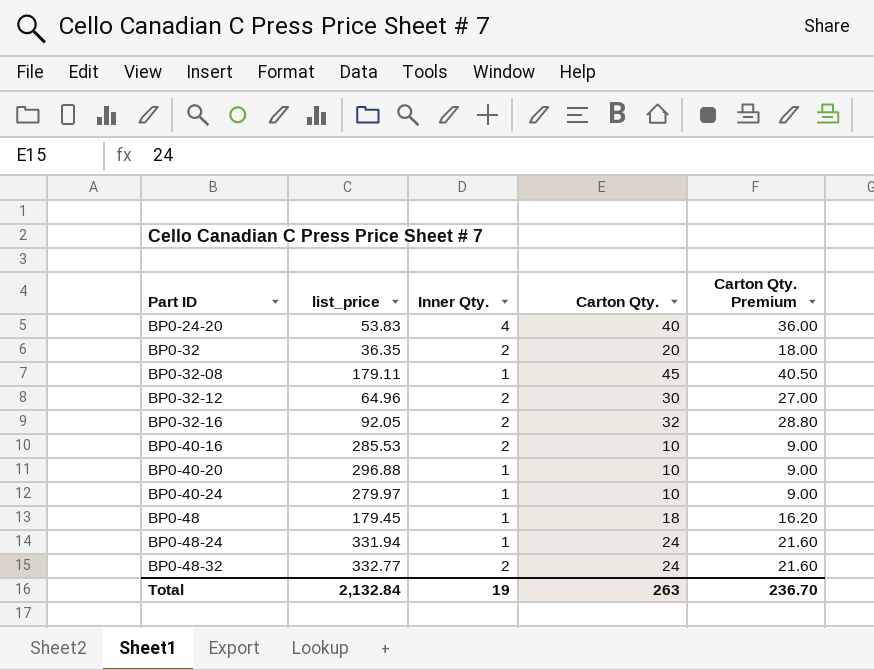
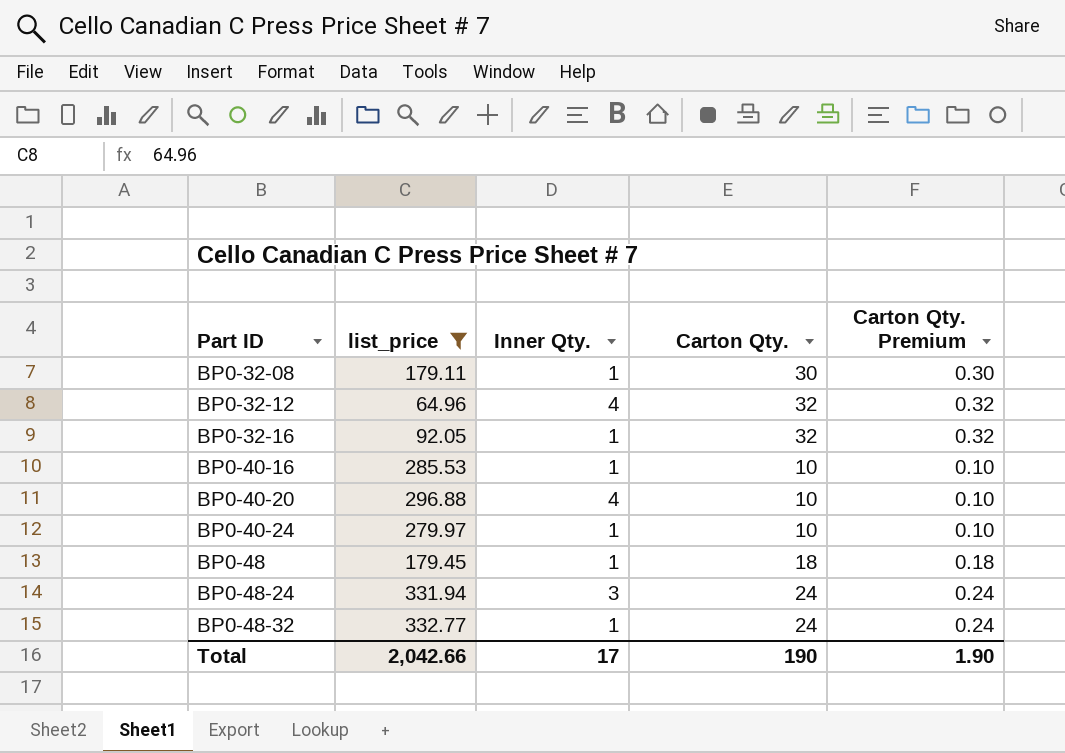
filter: none -> list_price >= 64.96
column Carton Qty. Premium | formula: [Carton Qty.] * 0.9 -> [Carton Qty.] * 0.01
BP0-32-08 | Carton Qty.: 45 -> 30
BP0-32-12 | Inner Qty.: 2 -> 4
BP0-32-12 | Carton Qty.: 30 -> 32
BP0-32-16 | Inner Qty.: 2 -> 1
BP0-40-16 | Inner Qty.: 2 -> 1
BP0-40-20 | Inner Qty.: 1 -> 4
BP0-48-24 | Inner Qty.: 1 -> 3
BP0-48-32 | Inner Qty.: 2 -> 1
Total | list_price: 2,132.84 -> 2,042.66
Total | Inner Qty.: 19 -> 17
Total | Carton Qty.: 263 -> 190
Total | Carton Qty. Premium: 236.70 -> 1.90

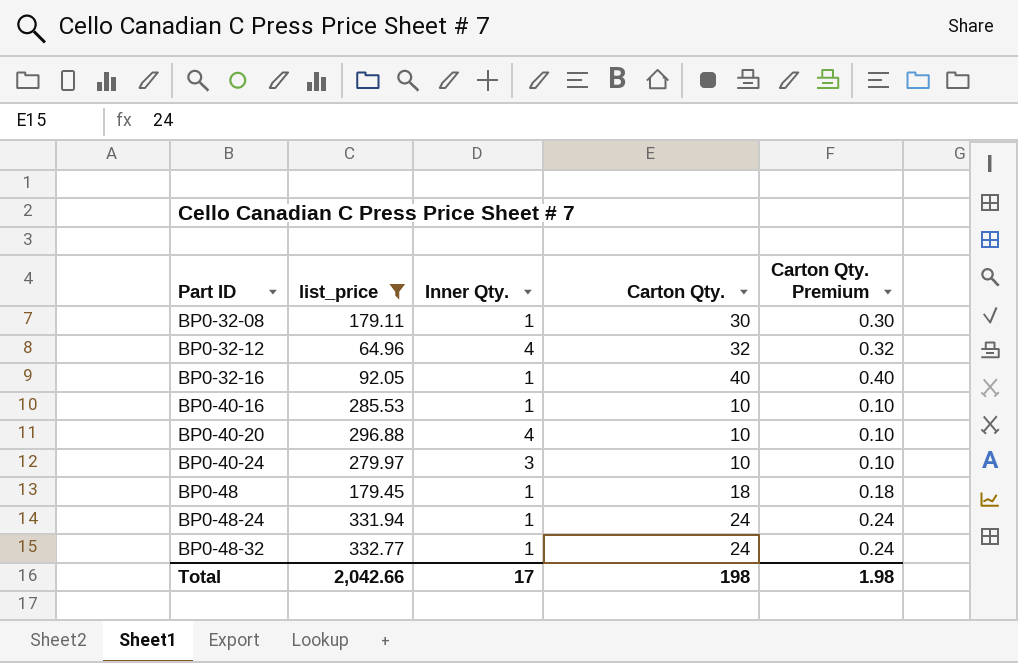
BP0-32-16 | Carton Qty.: 32 -> 40
BP0-32-16 | Carton Qty. Premium: 0.32 -> 0.40
BP0-40-24 | Inner Qty.: 1 -> 3
BP0-48-24 | Inner Qty.: 3 -> 1
Total | Carton Qty.: 190 -> 198
Total | Carton Qty. Premium: 1.90 -> 1.98

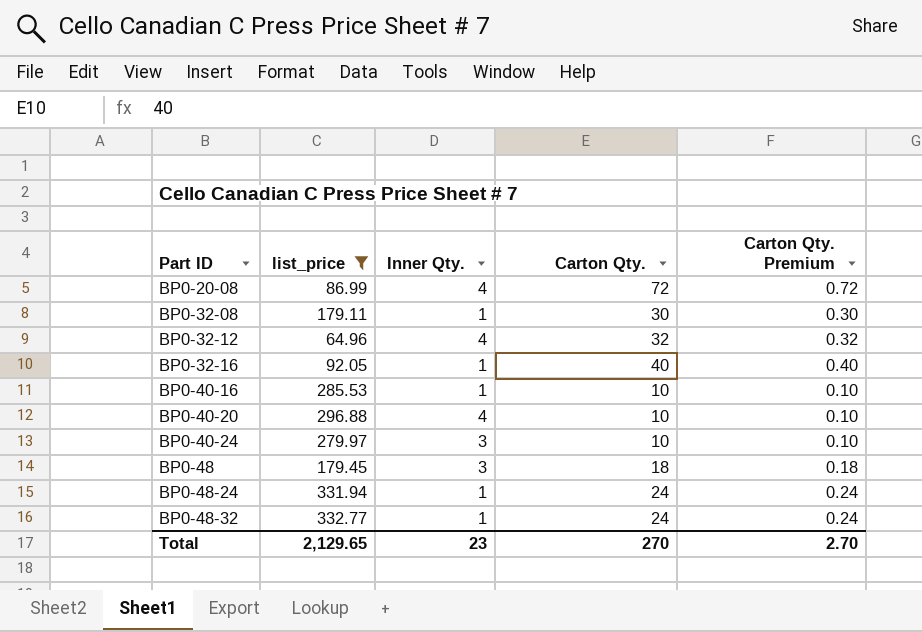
row BP0-20-08: none -> 86.99 | 4 | 72 | 0.72
BP0-48 | Inner Qty.: 1 -> 3
Total | list_price: 2,042.66 -> 2,129.65
Total | Inner Qty.: 17 -> 23
Total | Carton Qty.: 198 -> 270
Total | Carton Qty. Premium: 1.98 -> 2.70

